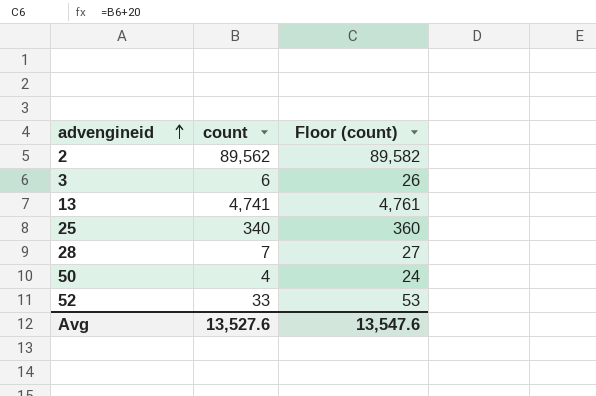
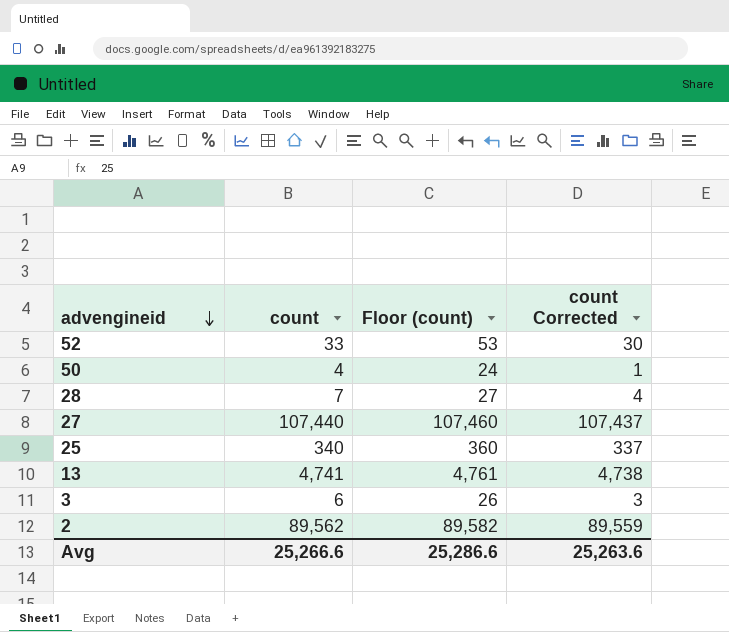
row order: advengineid ascending -> advengineid descending
column count Corrected | formula: none -> [count] - 3
row 27: none -> 107,440 | 107,460 | 107,437
Avg | count: 13,527.6 -> 25,266.6
Avg | Floor (count): 13,547.6 -> 25,286.6

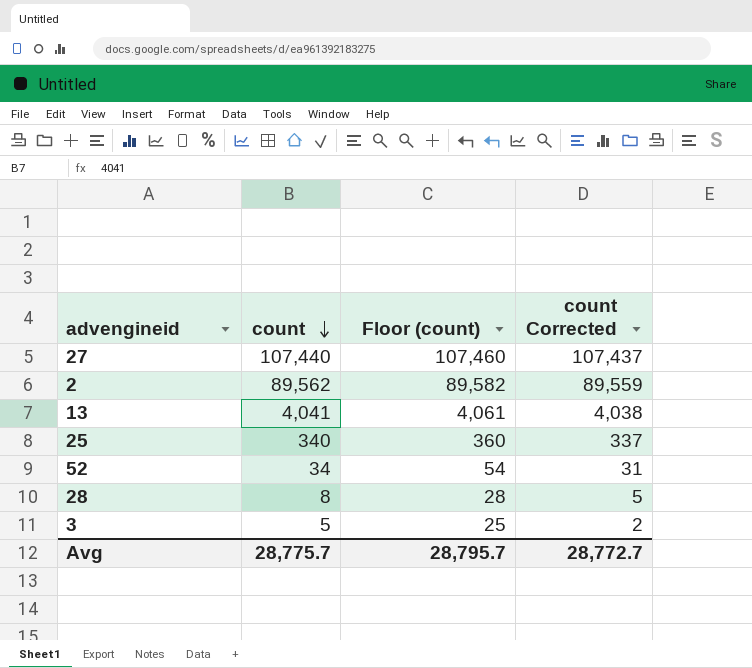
row order: advengineid descending -> count descending
row 50: 4 | 24 | 1 -> none
13 | count: 4,741 -> 4,041
13 | Floor (count): 4,761 -> 4,061
13 | count Corrected: 4,738 -> 4,038
52 | count: 33 -> 34
52 | Floor (count): 53 -> 54
52 | count Corrected: 30 -> 31
28 | count: 7 -> 8
28 | Floor (count): 27 -> 28
28 | count Corrected: 4 -> 5
3 | count: 6 -> 5
3 | Floor (count): 26 -> 25
3 | count Corrected: 3 -> 2
Avg | count: 25,266.6 -> 28,775.7
Avg | Floor (count): 25,286.6 -> 28,795.7
Avg | count Corrected: 25,263.6 -> 28,772.7

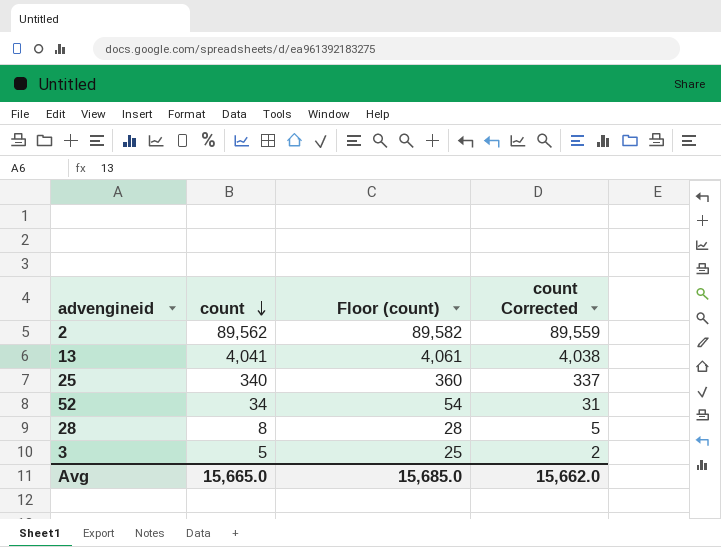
row 27: 107,440 | 107,460 | 107,437 -> none
Avg | count: 28,775.7 -> 15,665.0
Avg | Floor (count): 28,795.7 -> 15,685.0
Avg | count Corrected: 28,772.7 -> 15,662.0

